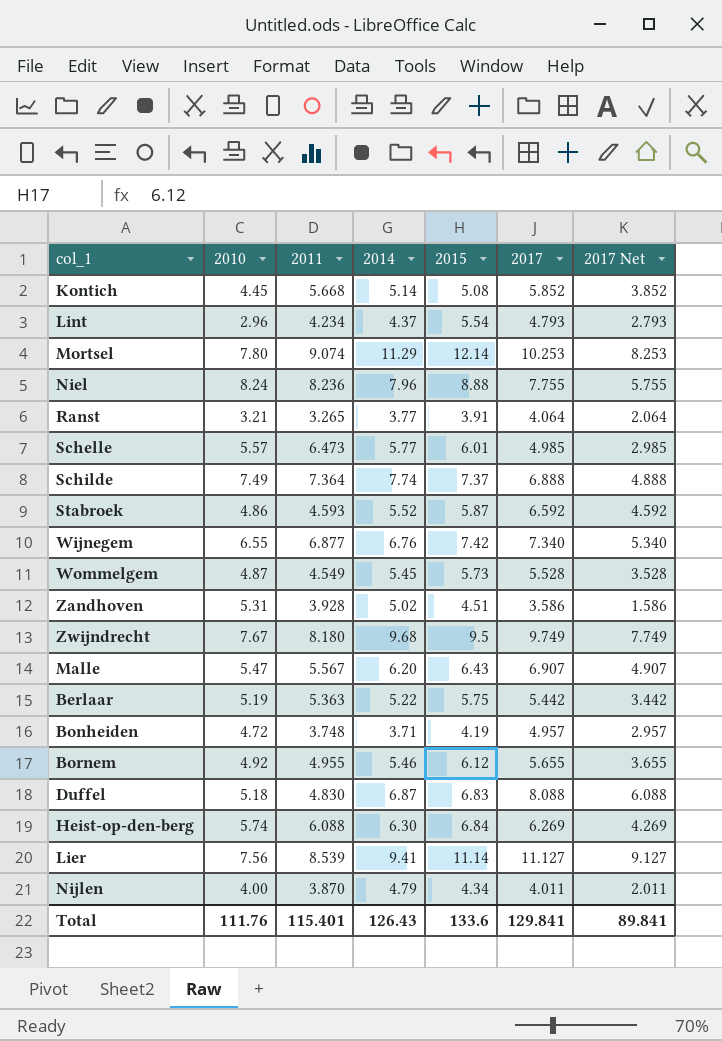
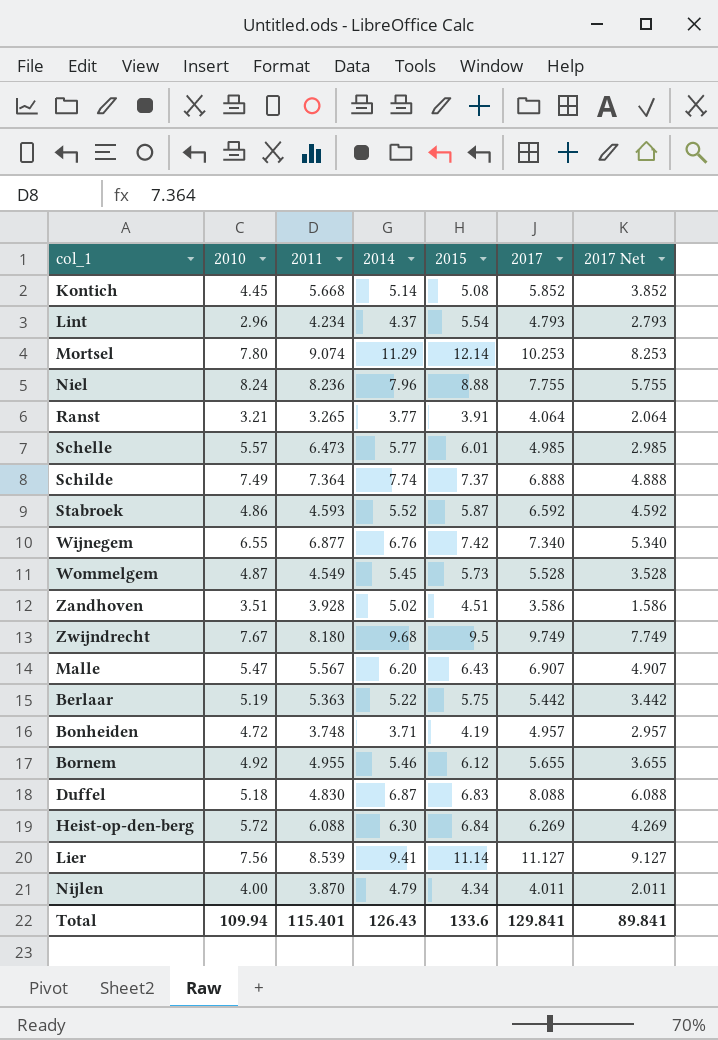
Zandhoven | 2010: 5.31 -> 3.51
Heist-op-den-berg | 2010: 5.74 -> 5.72
Total | 2010: 111.76 -> 109.94

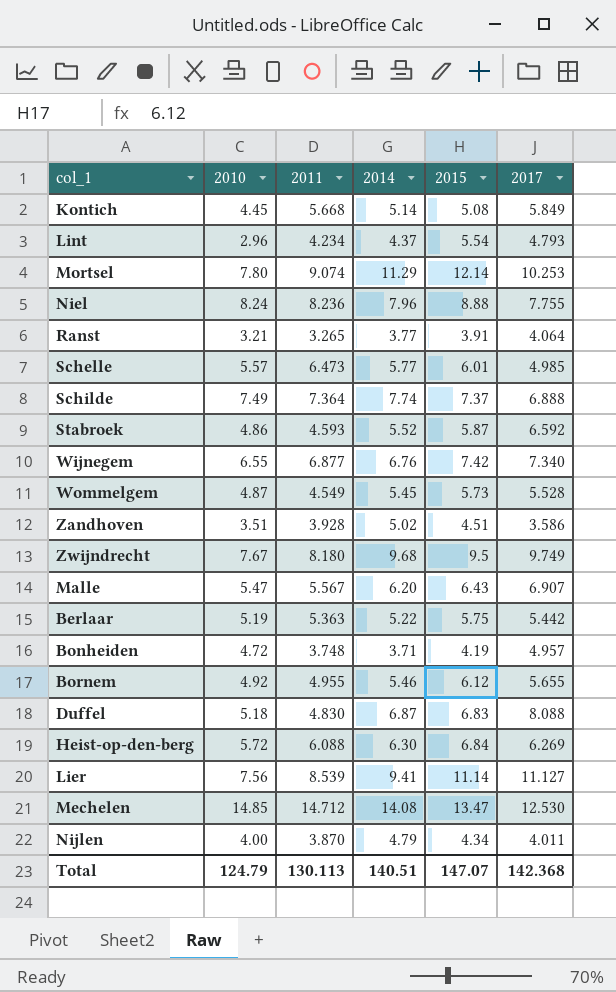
column 2017 Net | formula: [2017] - 2 -> none
Kontich | 2017: 5.852 -> 5.849
row Mechelen: none -> 14.85 | 14.712 | 14.08 | 13.47 | 12.530
Total | 2010: 109.94 -> 124.79
Total | 2011: 115.401 -> 130.113
Total | 2014: 126.43 -> 140.51
Total | 2015: 133.6 -> 147.07
Total | 2017: 129.841 -> 142.368

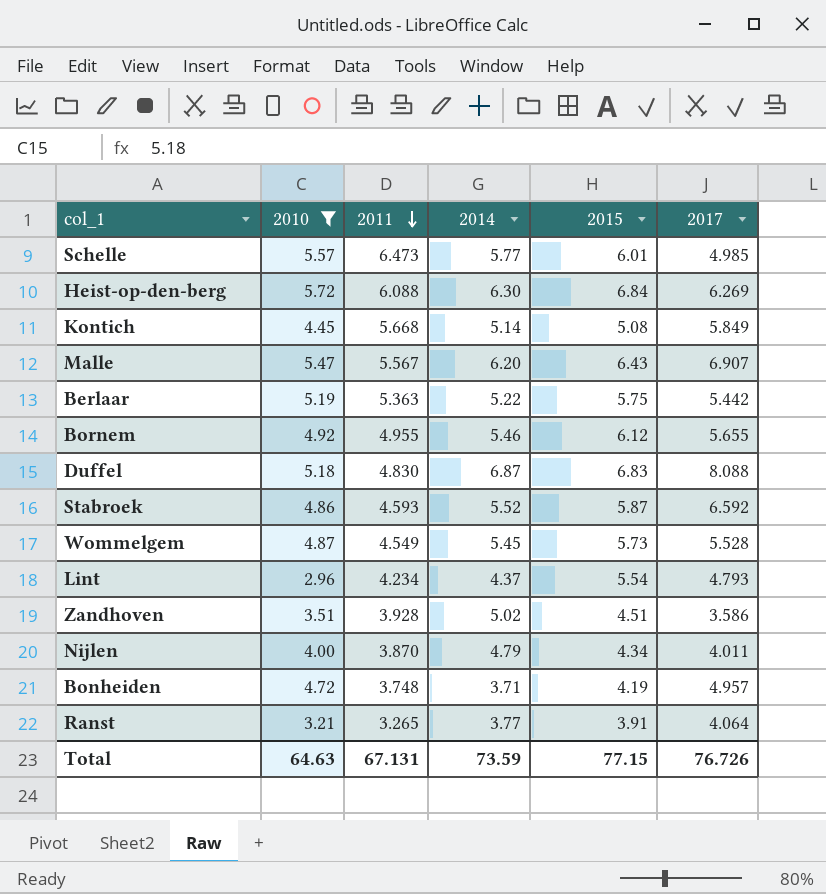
filter: none -> 2010 <= 5.72
row order: none -> 2011 descending
Total | 2010: 124.79 -> 64.63
Total | 2011: 130.113 -> 67.131
Total | 2014: 140.51 -> 73.59
Total | 2015: 147.07 -> 77.15
Total | 2017: 142.368 -> 76.726

